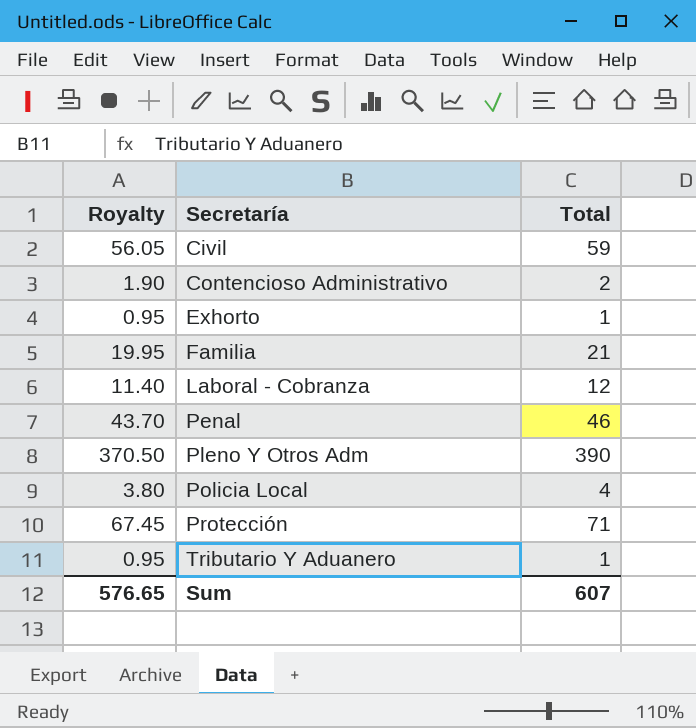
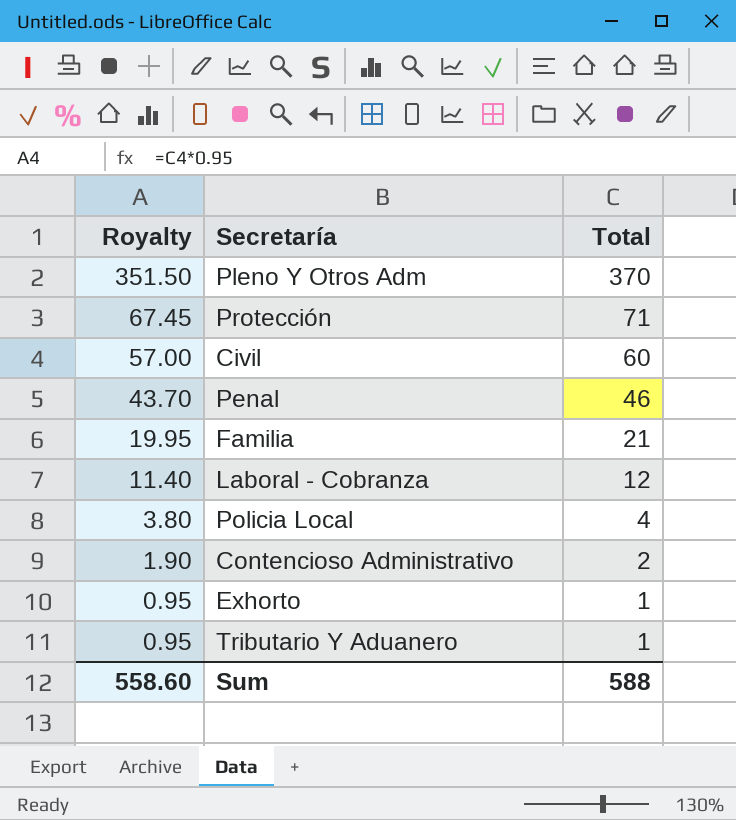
row order: Secretaría ascending -> Royalty descending
Pleno Y Otros Adm | Royalty: 370.50 -> 351.50
Pleno Y Otros Adm | Total: 390 -> 370
Civil | Royalty: 56.05 -> 57.00
Civil | Total: 59 -> 60
Sum | Royalty: 576.65 -> 558.60
Sum | Total: 607 -> 588

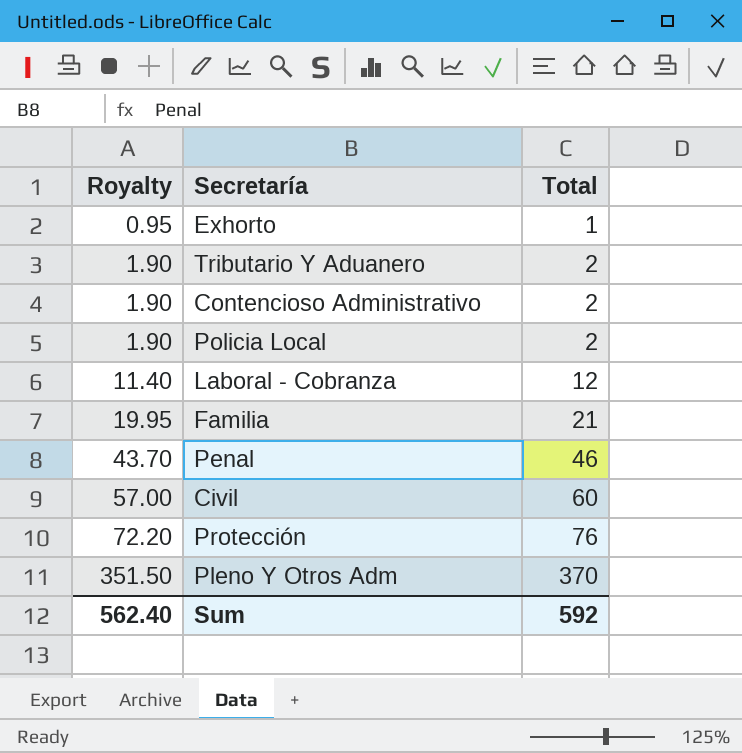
row order: Royalty descending -> Royalty ascending
Tributario Y Aduanero | Royalty: 0.95 -> 1.90
Tributario Y Aduanero | Total: 1 -> 2
Policia Local | Royalty: 3.80 -> 1.90
Policia Local | Total: 4 -> 2
Protección | Royalty: 67.45 -> 72.20
Protección | Total: 71 -> 76
Sum | Royalty: 558.60 -> 562.40
Sum | Total: 588 -> 592

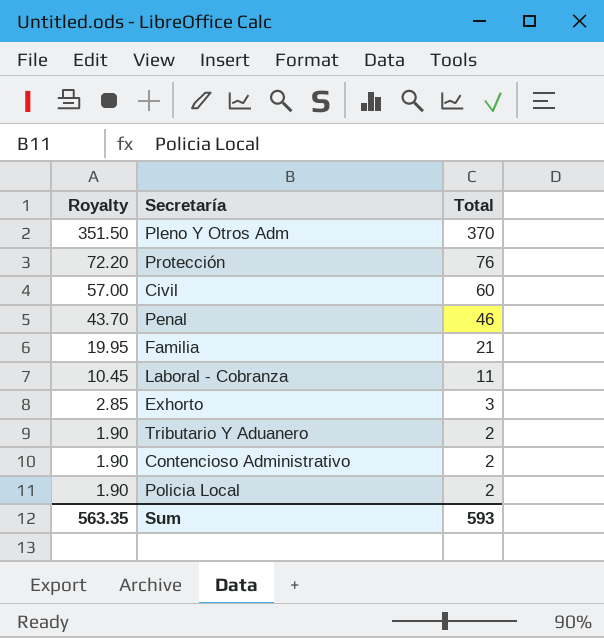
row order: Royalty ascending -> Royalty descending
Laboral - Cobranza | Royalty: 11.40 -> 10.45
Laboral - Cobranza | Total: 12 -> 11
Exhorto | Royalty: 0.95 -> 2.85
Exhorto | Total: 1 -> 3
Sum | Royalty: 562.40 -> 563.35
Sum | Total: 592 -> 593

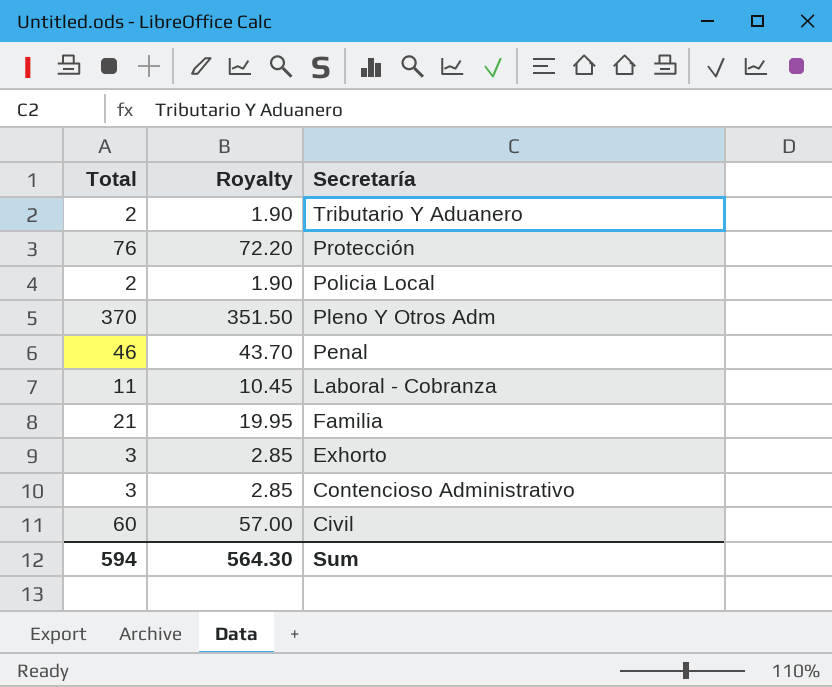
row order: Royalty descending -> Secretaría descending
column Total | position: 3 -> 1
Contencioso Administrativo | Total: 2 -> 3
Contencioso Administrativo | Royalty: 1.90 -> 2.85
Sum | Total: 593 -> 594
Sum | Royalty: 563.35 -> 564.30

